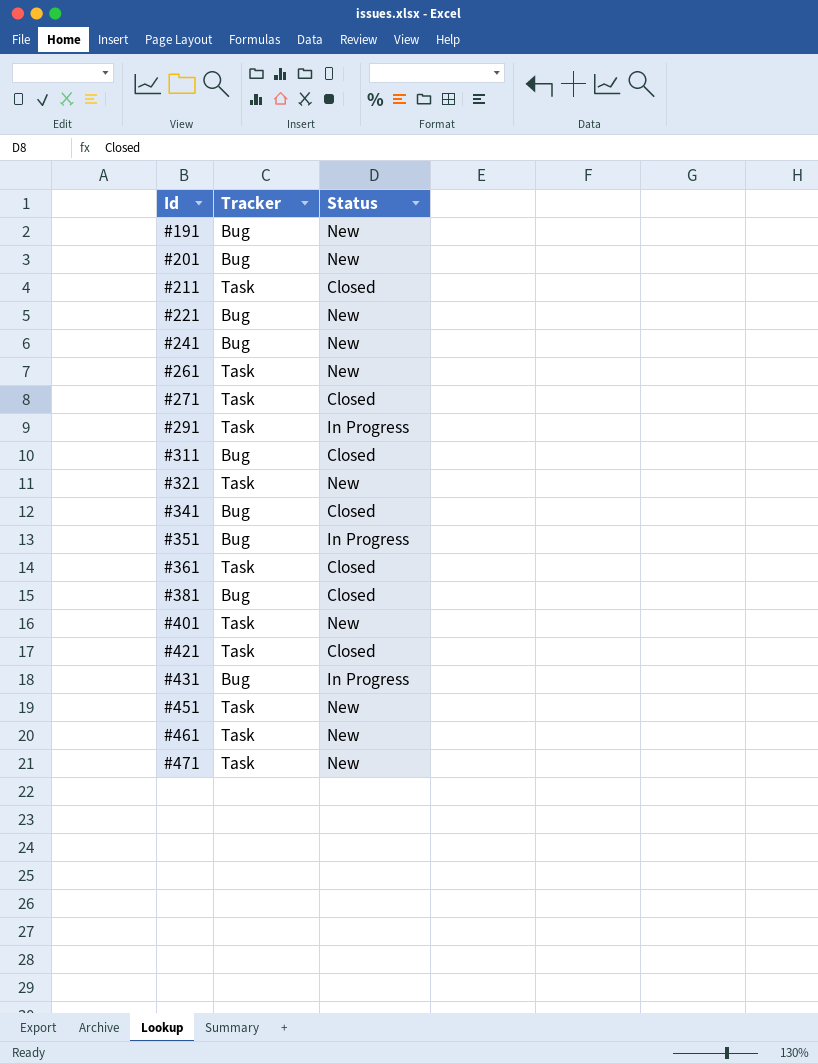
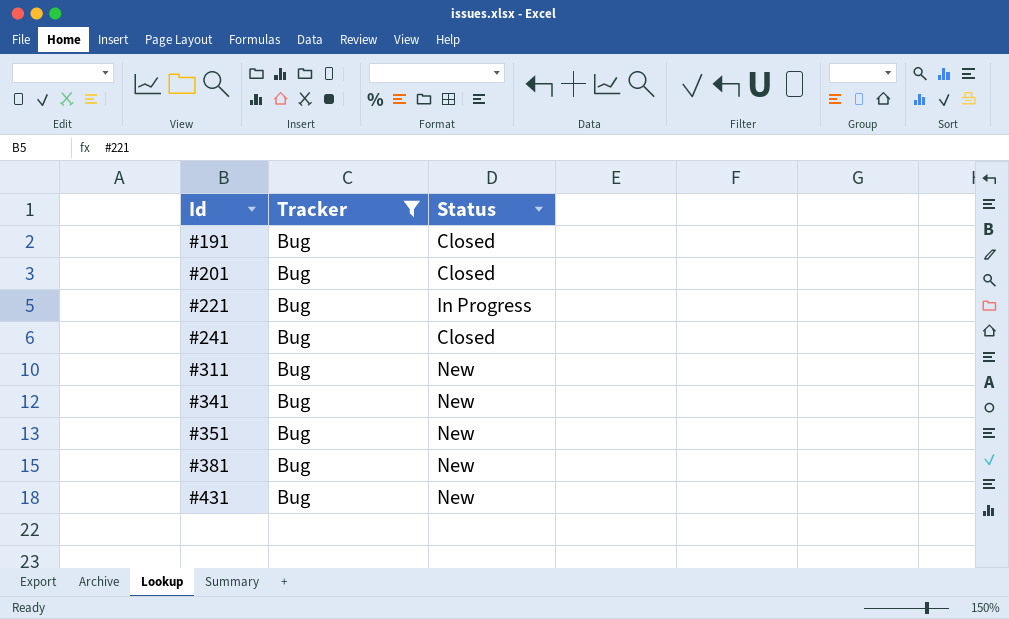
filter: none -> Tracker = Bug
#191 | Status: New -> Closed
#201 | Status: New -> Closed
#221 | Status: New -> In Progress
#241 | Status: New -> Closed
#311 | Status: Closed -> New
#341 | Status: Closed -> New
#351 | Status: In Progress -> New
#381 | Status: Closed -> New
#431 | Status: In Progress -> New

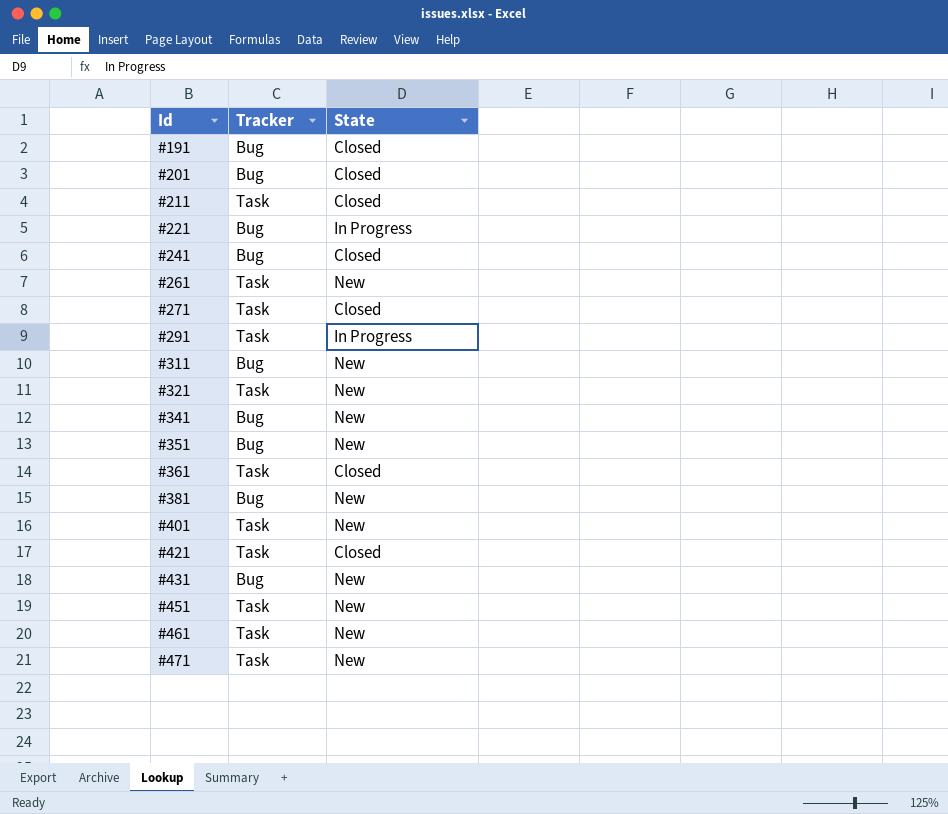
filter: Tracker = Bug -> none
column name: Status -> State

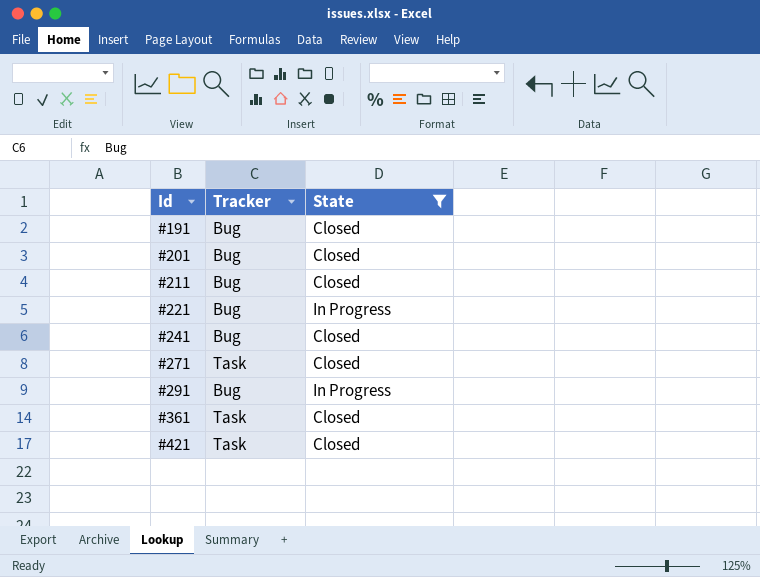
filter: none -> State != New
#211 | Tracker: Task -> Bug
#291 | Tracker: Task -> Bug

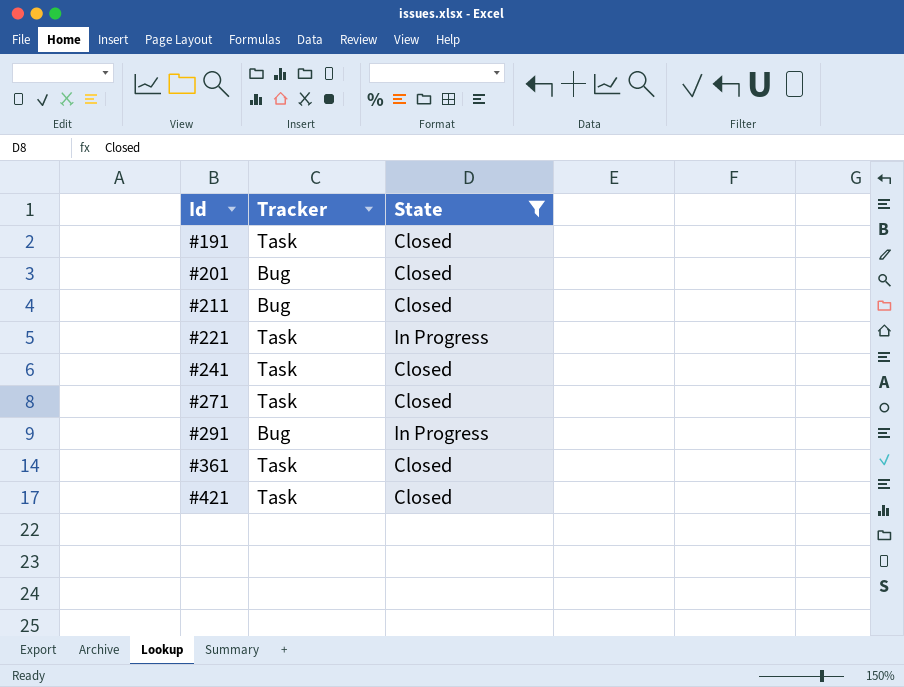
#191 | Tracker: Bug -> Task
#221 | Tracker: Bug -> Task
#241 | Tracker: Bug -> Task

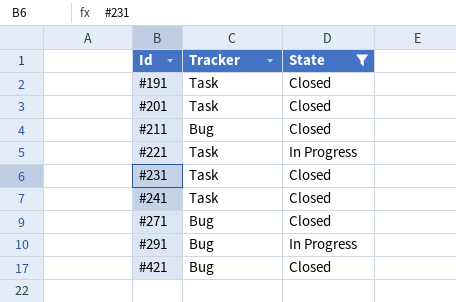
row #361: Task | Closed -> none
#201 | Tracker: Bug -> Task
row #231: none -> Task | Closed
#271 | Tracker: Task -> Bug
#421 | Tracker: Task -> Bug

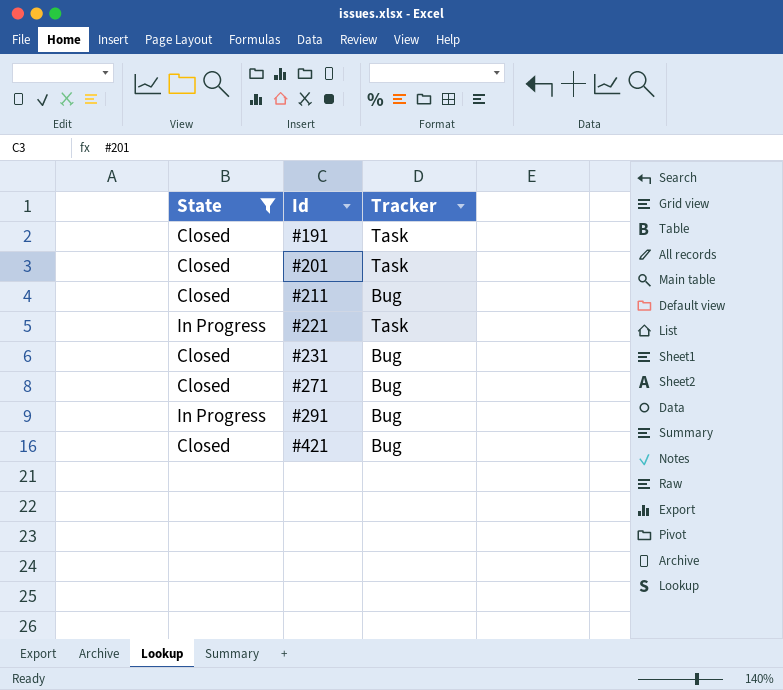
column State | position: 3 -> 1
row #241: Task | Closed -> none
#231 | Tracker: Task -> Bug

